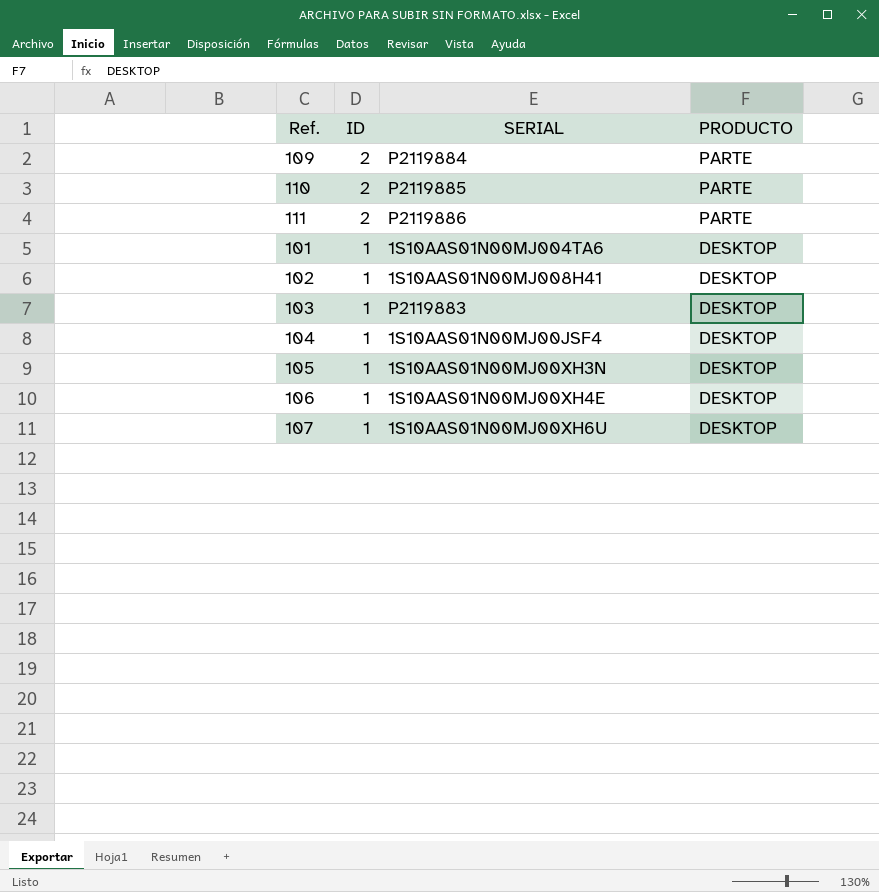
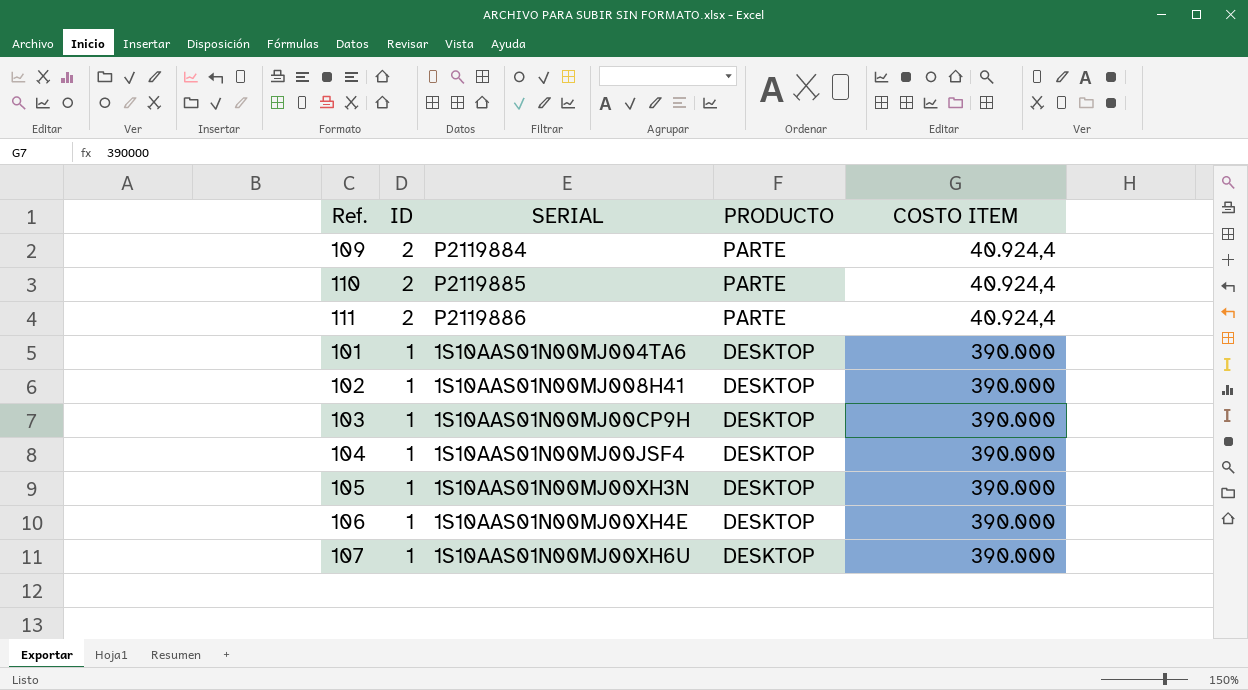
column COSTO ITEM | position: none -> 5
103 | SERIAL: P2119883 -> 1S10AAS01N00MJ00CP9H

